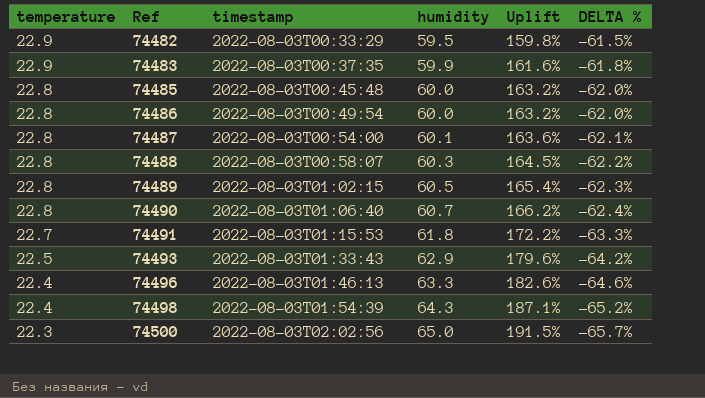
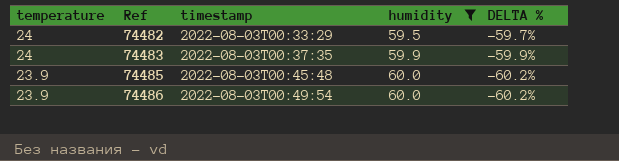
filter: none -> humidity <= 60.0
column Uplift | formula: ([humidity] - [temperature]) / [temperature] -> none
74482 | temperature: 22.9 -> 24
74482 | DELTA %: -61.5% -> -59.7%
74483 | temperature: 22.9 -> 24
74483 | DELTA %: -61.8% -> -59.9%
74485 | temperature: 22.8 -> 23.9
74485 | DELTA %: -62.0% -> -60.2%
74486 | temperature: 22.8 -> 23.9
74486 | DELTA %: -62.0% -> -60.2%

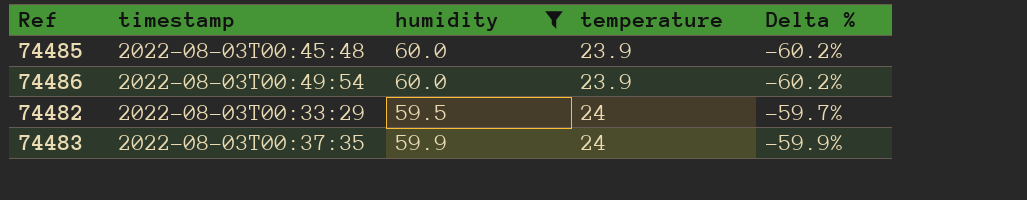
row order: temperature descending -> temperature ascending
column temperature | position: 1 -> 4
column name: DELTA % -> Delta %

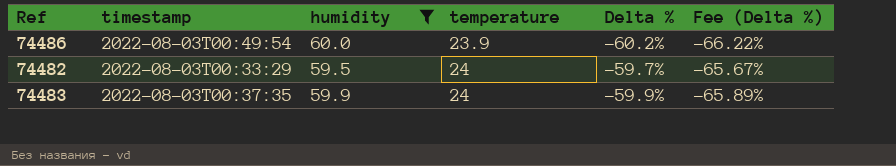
column Fee (Delta %) | formula: none -> [Delta %] * 1.1
row 74485: 2022-08-03T00:45:48 | 60.0 | 23.9 | -60.2% -> none

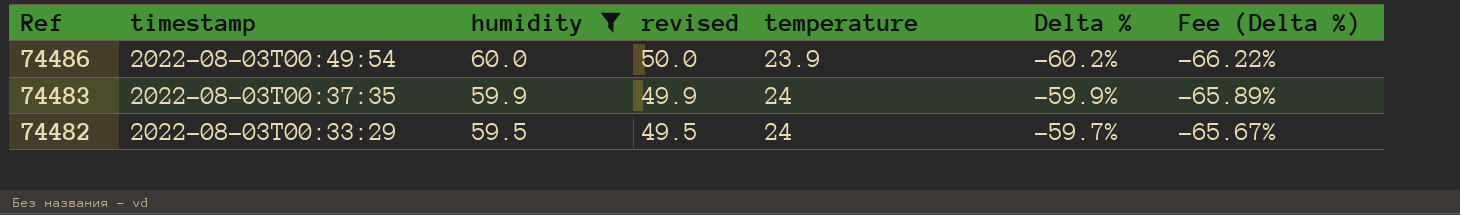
row order: temperature ascending -> Ref descending
column revised | formula: none -> [humidity] - 10

